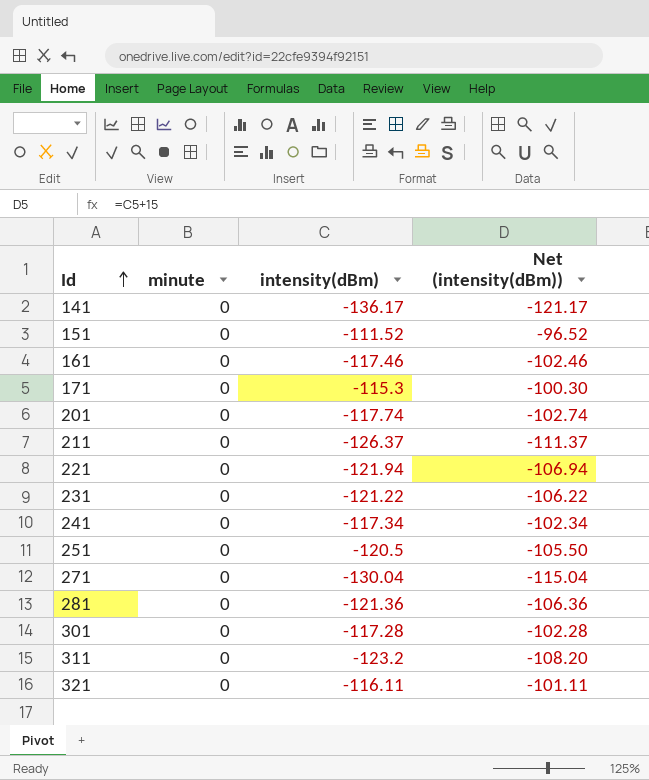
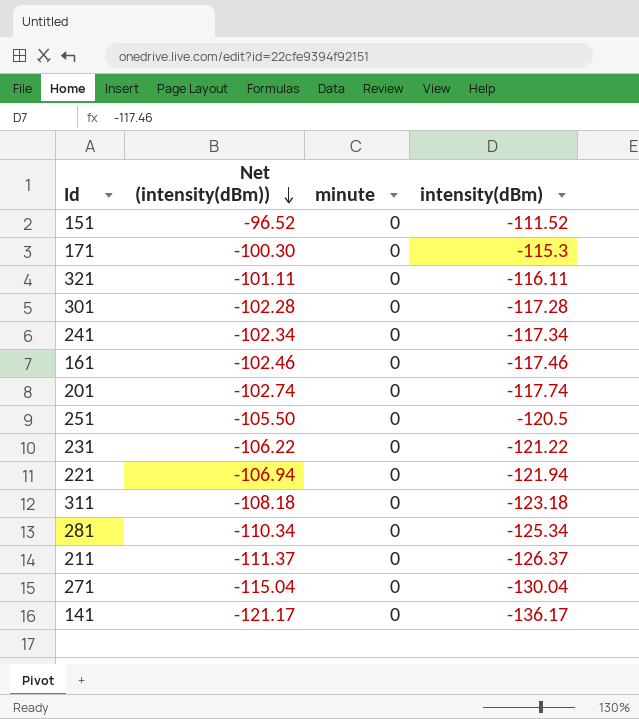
row order: Id ascending -> Net (intensity(dBm)) descending
column Net (intensity(dBm)) | position: 4 -> 2
311 | Net (intensity(dBm)): -108.20 -> -108.18
311 | intensity(dBm): -123.2 -> -123.18
281 | Net (intensity(dBm)): -106.36 -> -110.34
281 | intensity(dBm): -121.36 -> -125.34

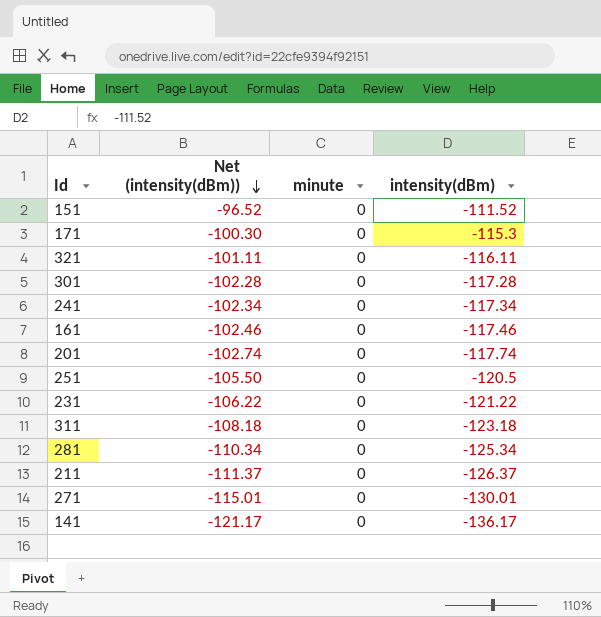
row 221: -106.94 | 0 | -121.94 -> none
271 | Net (intensity(dBm)): -115.04 -> -115.01
271 | intensity(dBm): -130.04 -> -130.01

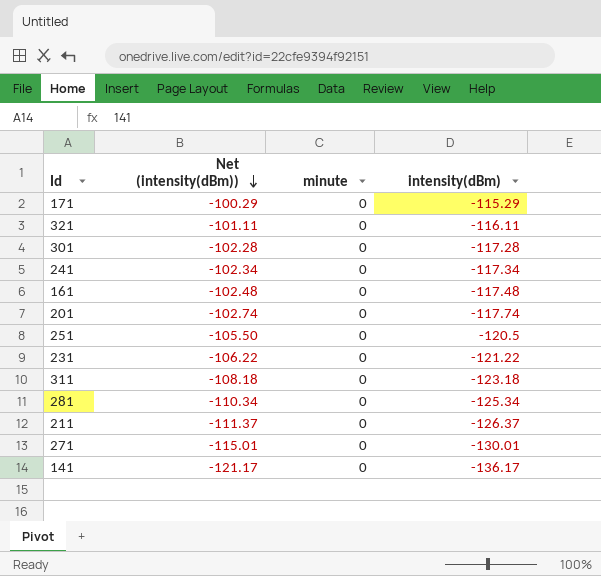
row 151: -96.52 | 0 | -111.52 -> none
171 | Net (intensity(dBm)): -100.30 -> -100.29
171 | intensity(dBm): -115.3 -> -115.29
161 | Net (intensity(dBm)): -102.46 -> -102.48
161 | intensity(dBm): -117.46 -> -117.48

